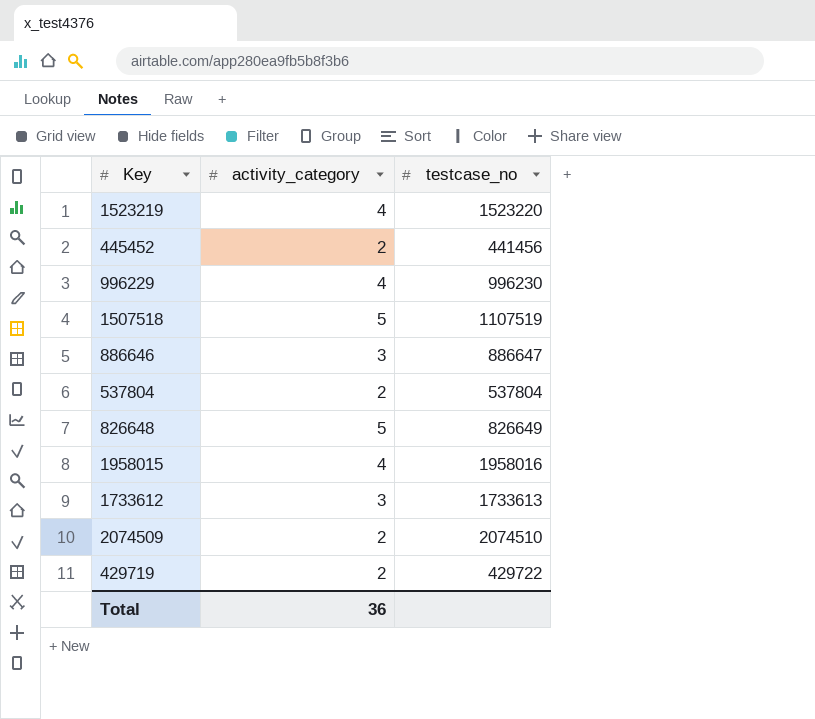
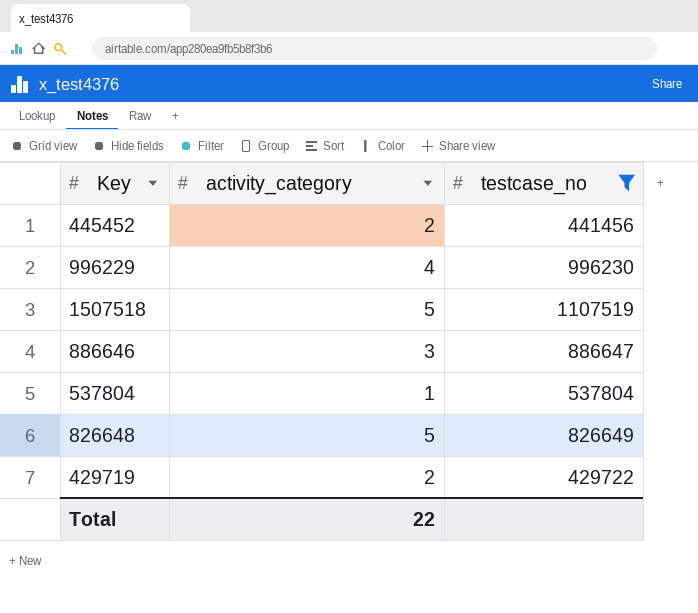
filter: none -> testcase_no <= 1107519
537804 | activity_category: 2 -> 1
Total | activity_category: 36 -> 22

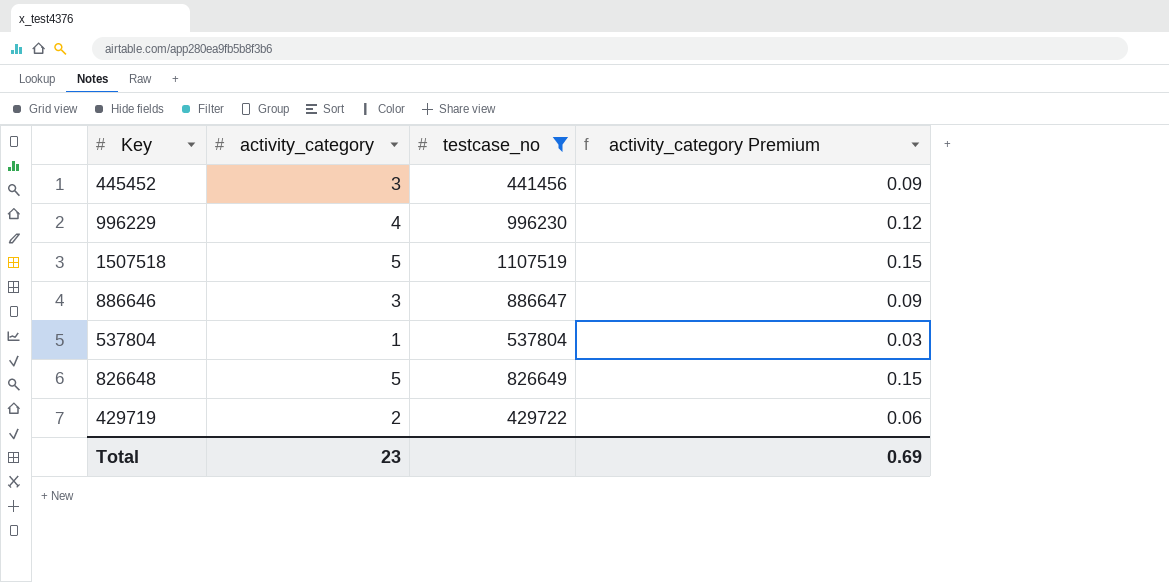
column activity_category Premium | formula: none -> [activity_category] * 0.03
445452 | activity_category: 2 -> 3
Total | activity_category: 22 -> 23

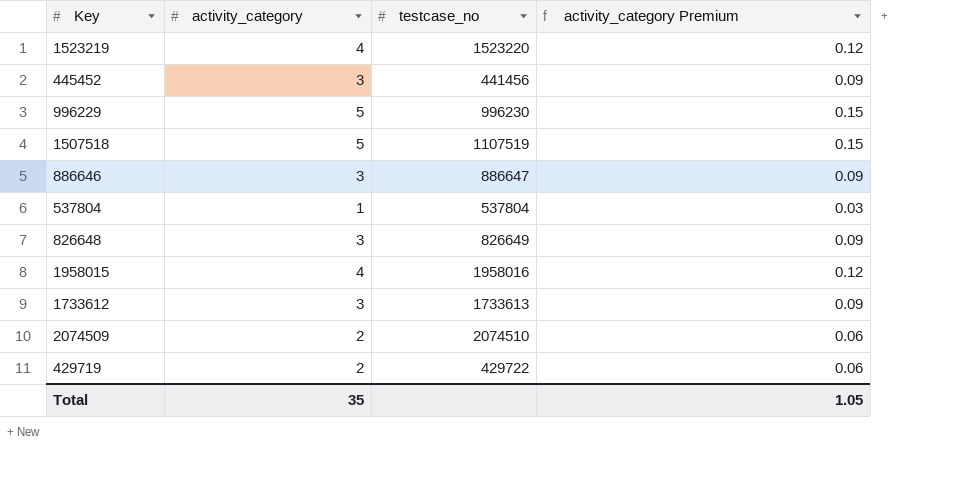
filter: testcase_no <= 1107519 -> none
996229 | activity_category: 4 -> 5
996229 | activity_category Premium: 0.12 -> 0.15
826648 | activity_category: 5 -> 3
826648 | activity_category Premium: 0.15 -> 0.09
Total | activity_category: 23 -> 35
Total | activity_category Premium: 0.69 -> 1.05

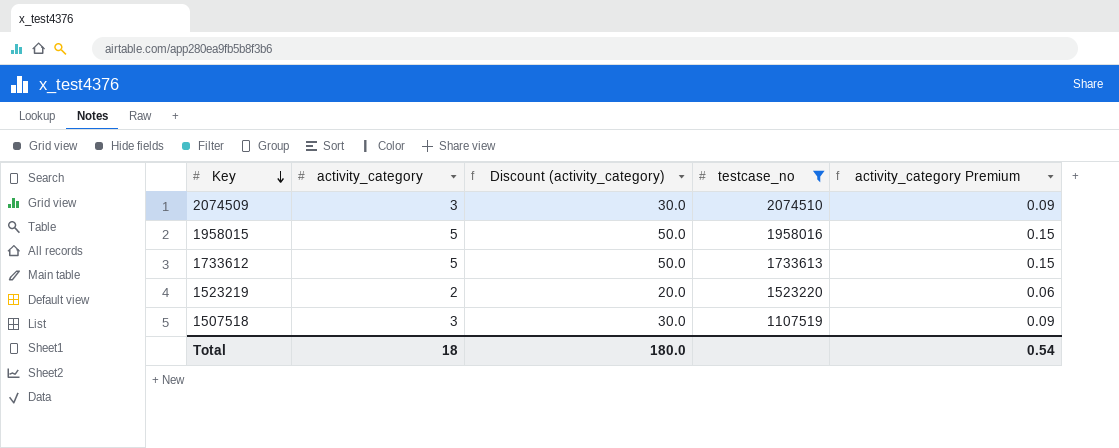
filter: none -> testcase_no >= 1107519
row order: none -> Key descending
column Discount (activity_category) | formula: none -> [activity_category] * 10
2074509 | activity_category: 2 -> 3
2074509 | activity_category Premium: 0.06 -> 0.09
1958015 | activity_category: 4 -> 5
1958015 | activity_category Premium: 0.12 -> 0.15
1733612 | activity_category: 3 -> 5
1733612 | activity_category Premium: 0.09 -> 0.15
1523219 | activity_category: 4 -> 2
1523219 | activity_category Premium: 0.12 -> 0.06
1507518 | activity_category: 5 -> 3
1507518 | activity_category Premium: 0.15 -> 0.09
Total | activity_category: 35 -> 18
Total | activity_category Premium: 1.05 -> 0.54

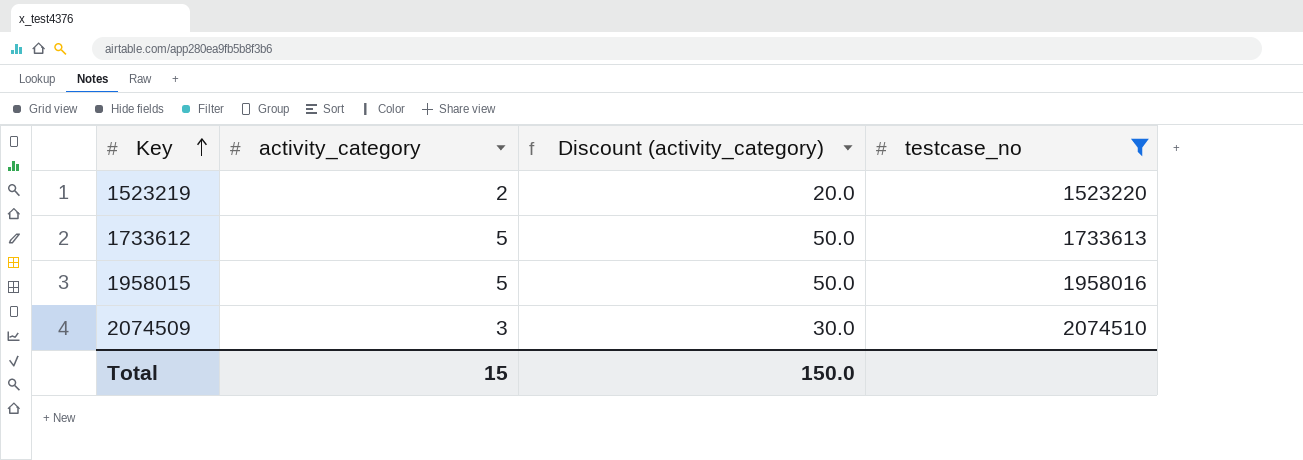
row order: Key descending -> Key ascending
column activity_category Premium | formula: [activity_category] * 0.03 -> none
row 1507518: 3 | 30.0 | 1107519 | 0.09 -> none
Total | activity_category: 18 -> 15
Total | Discount (activity_category): 180.0 -> 150.0

